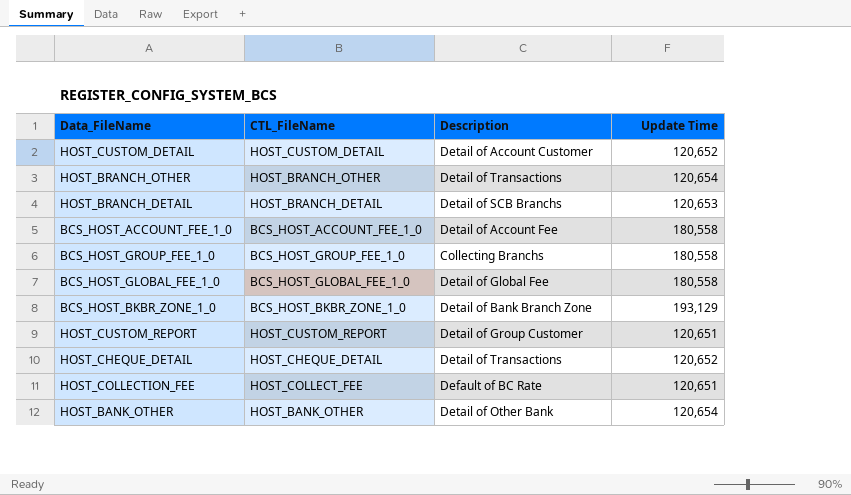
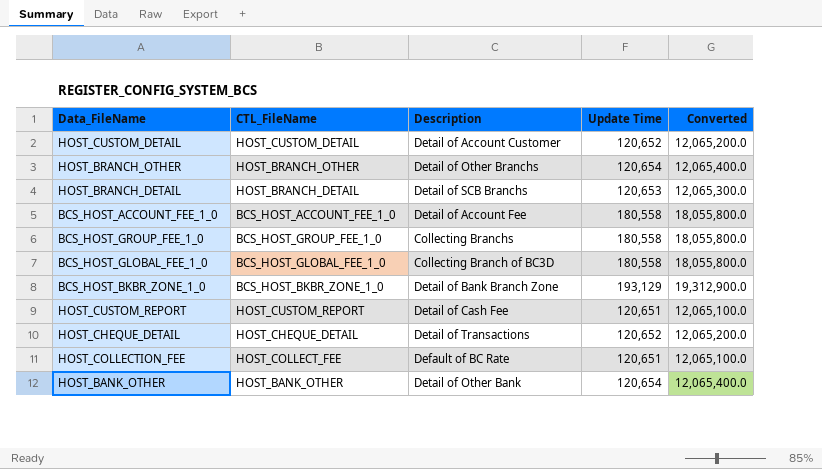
column Converted | formula: none -> [Update Time] * 100
HOST_BRANCH_OTHER | Description: Detail of Transactions -> Detail of Other Branchs
BCS_HOST_GLOBAL_FEE_1_0 | Description: Detail of Global Fee -> Collecting Branch of BC3D
HOST_CUSTOM_REPORT | Description: Detail of Group Customer -> Detail of Cash Fee

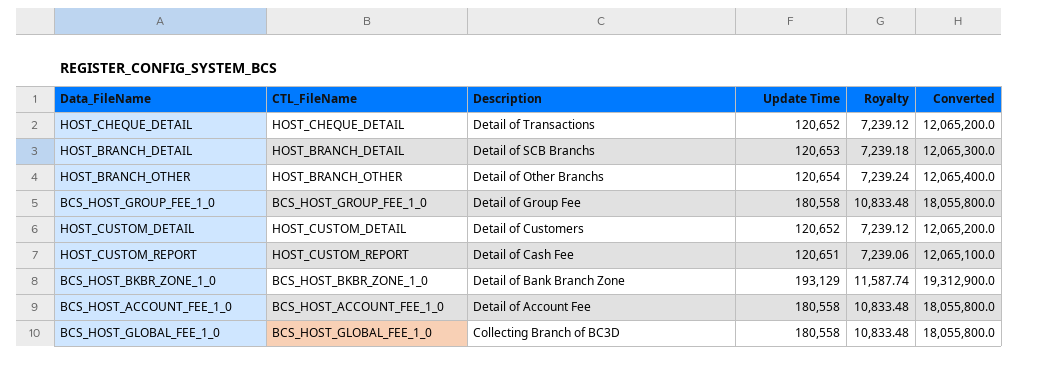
row order: none -> Description descending
column Royalty | formula: none -> [Update Time] * 0.06
row HOST_COLLECTION_FEE: HOST_COLLECT_FEE | Default of BC Rate | 120,651 | 12,065,100.0 -> none
row HOST_BANK_OTHER: HOST_BANK_OTHER | Detail of Other Bank | 120,654 | 12,065,400.0 -> none
BCS_HOST_GROUP_FEE_1_0 | Description: Collecting Branchs -> Detail of Group Fee
HOST_CUSTOM_DETAIL | Description: Detail of Account Customer -> Detail of Customers

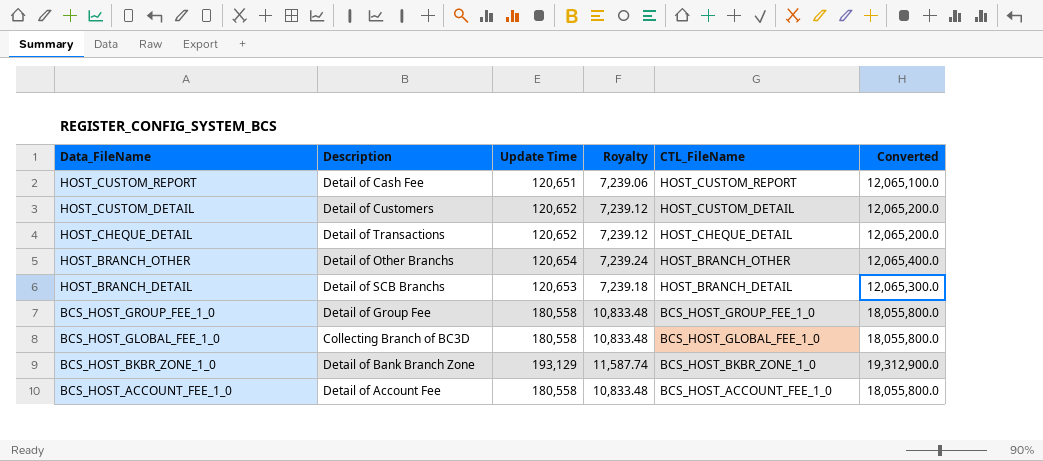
row order: Description descending -> Data_FileName descending
column CTL_FileName | position: 2 -> 5

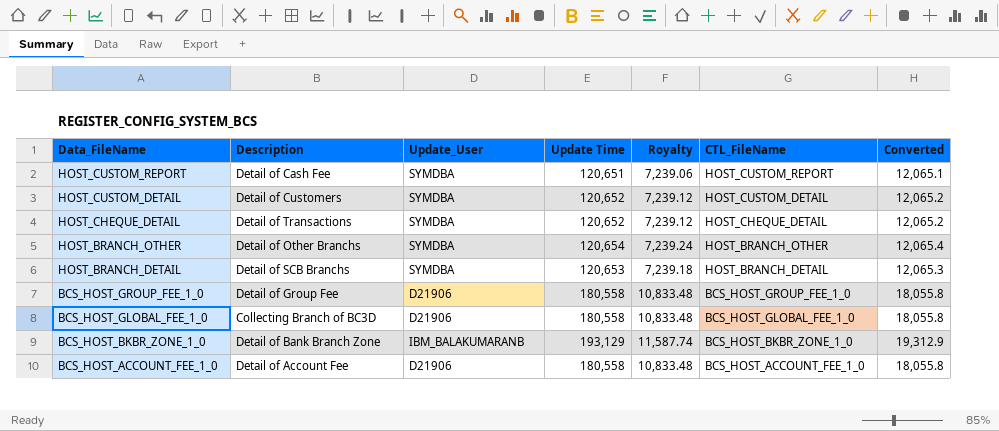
column Update_User | position: none -> 3
column Converted | formula: [Update Time] * 100 -> [Update Time] * 0.1

